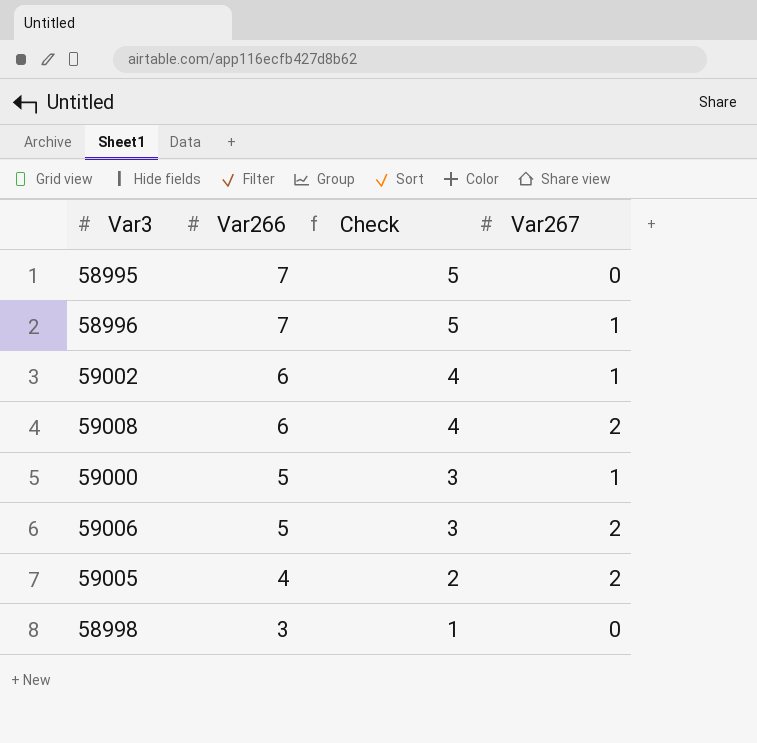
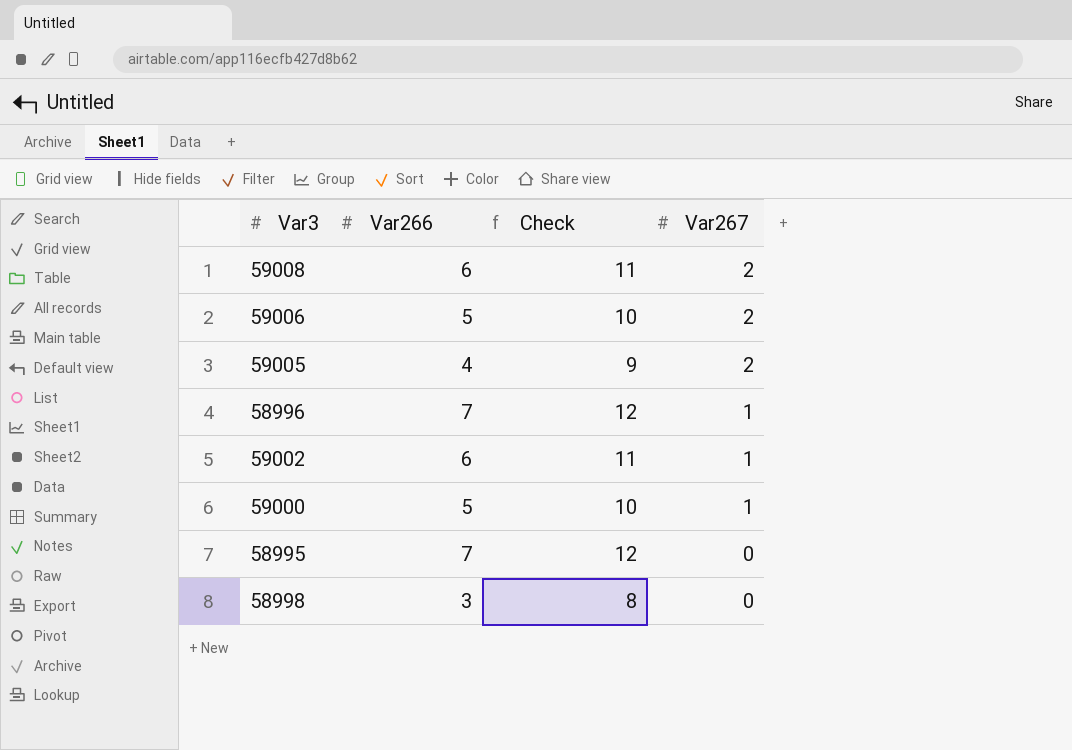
row order: Var266 descending -> Var267 descending
column Check | formula: [Var266] - 2 -> [Var266] + 5

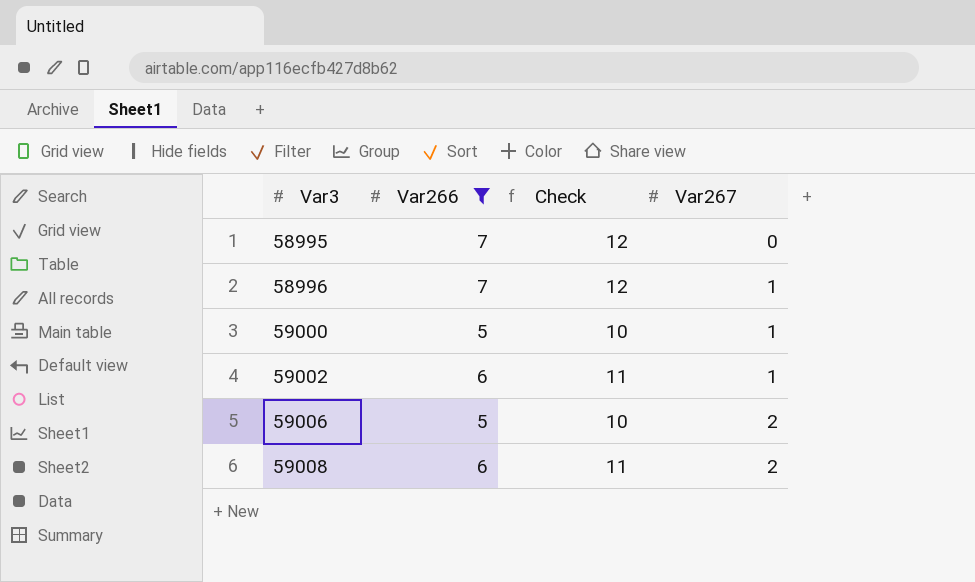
filter: none -> Var266 >= 5
row order: Var267 descending -> Var3 ascending

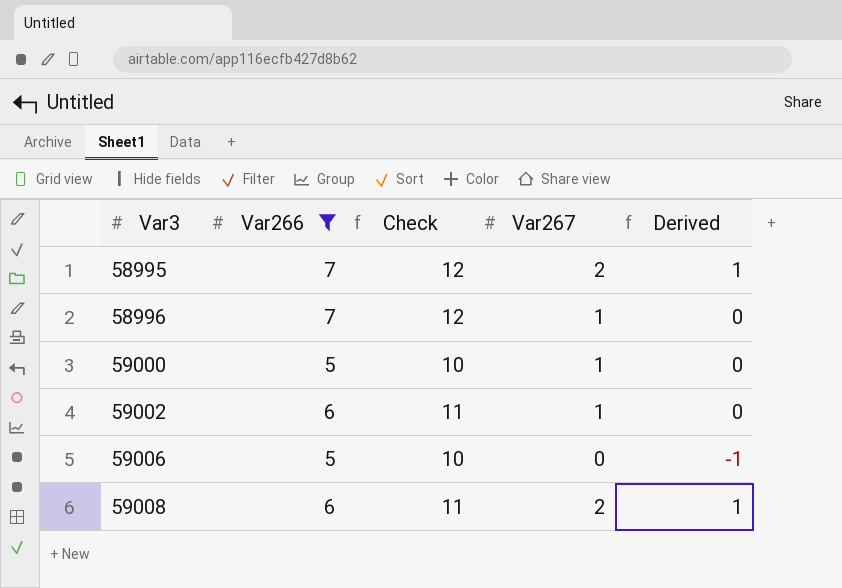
column Derived | formula: none -> [Var267] - 1
58995 | Var267: 0 -> 2
59006 | Var267: 2 -> 0

